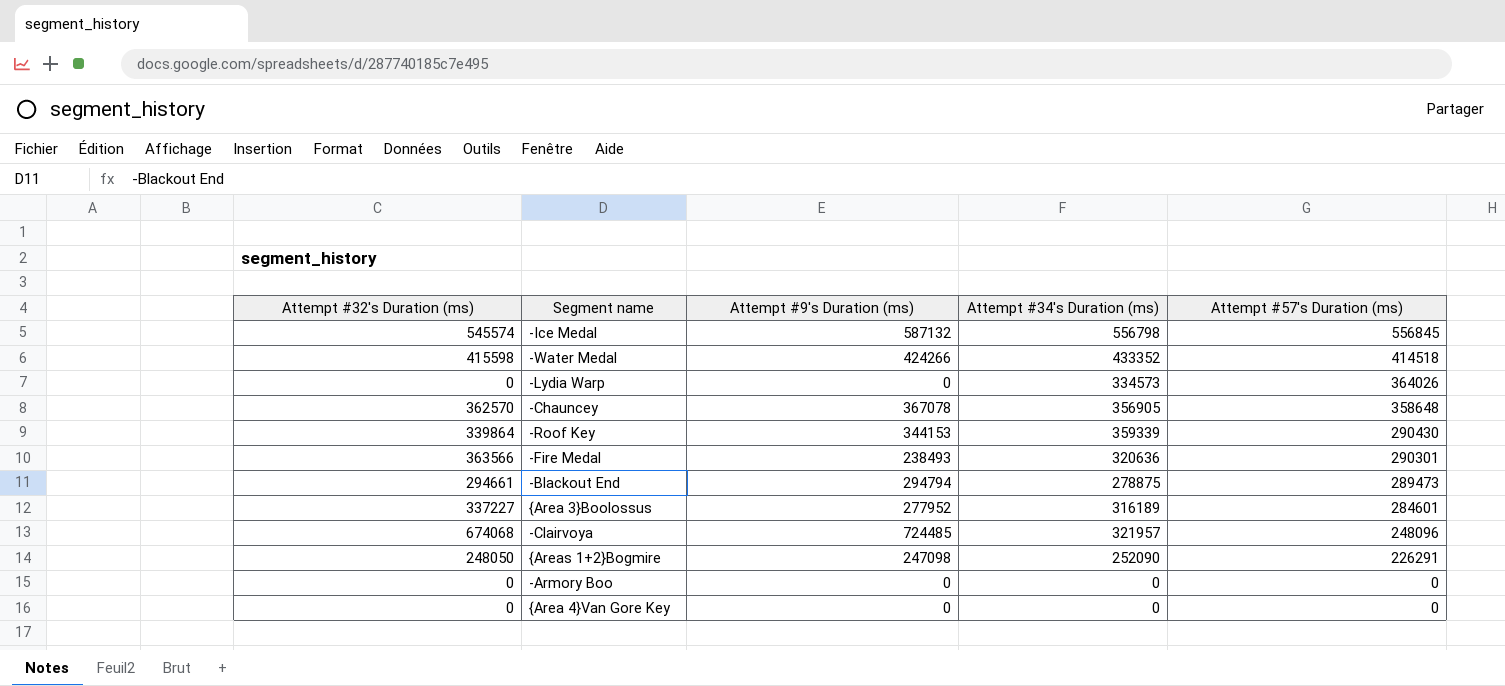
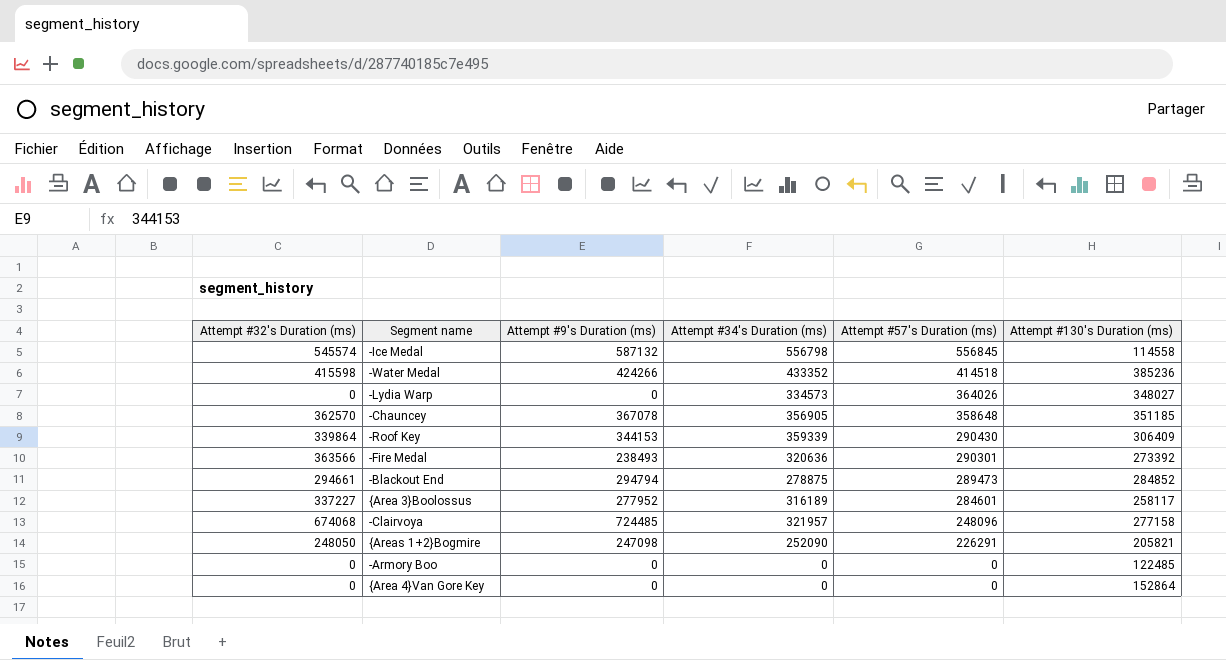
column Attempt #130's Duration (ms) | position: none -> 6

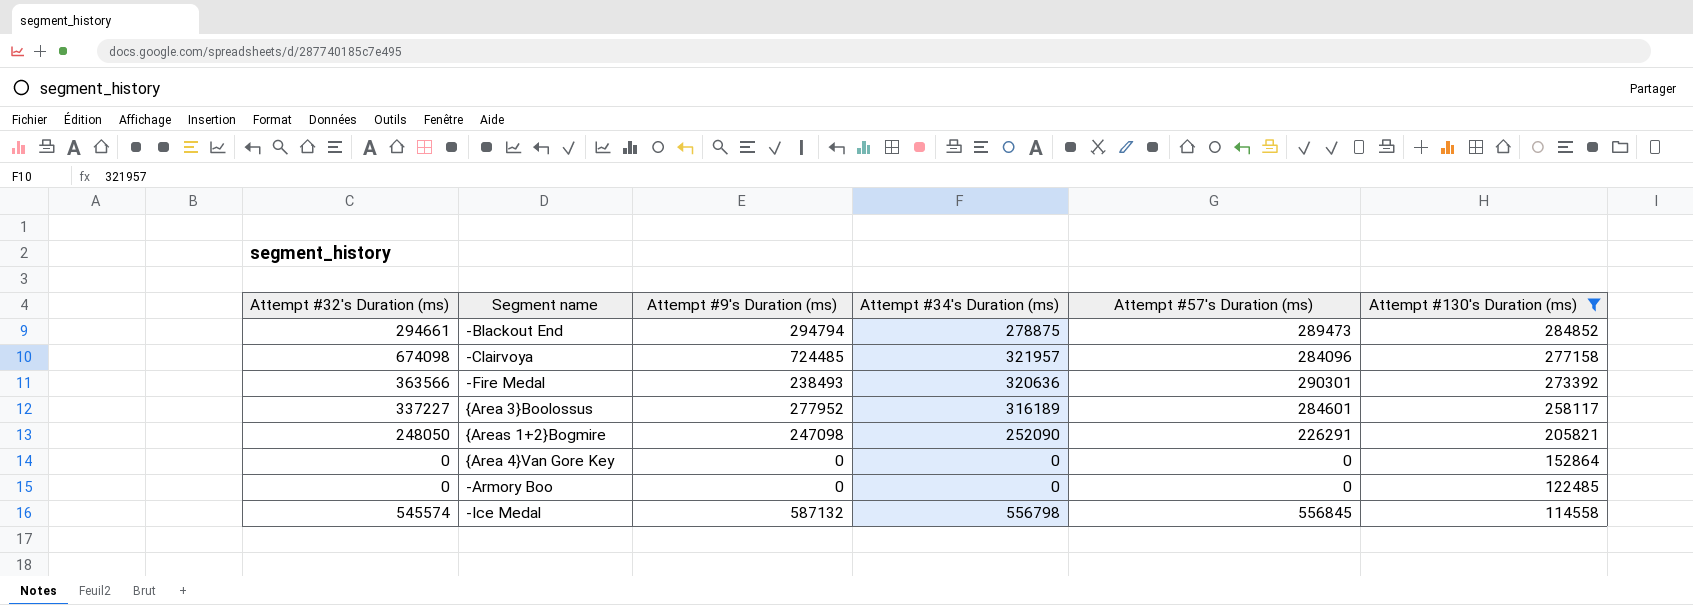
filter: none -> Attempt #130's Duration (ms) <= 284852
row order: Attempt #57's Duration (ms) descending -> Attempt #130's Duration (ms) descending
-Clairvoya | Attempt #32's Duration (ms): 674068 -> 674098
-Clairvoya | Attempt #57's Duration (ms): 248096 -> 284096

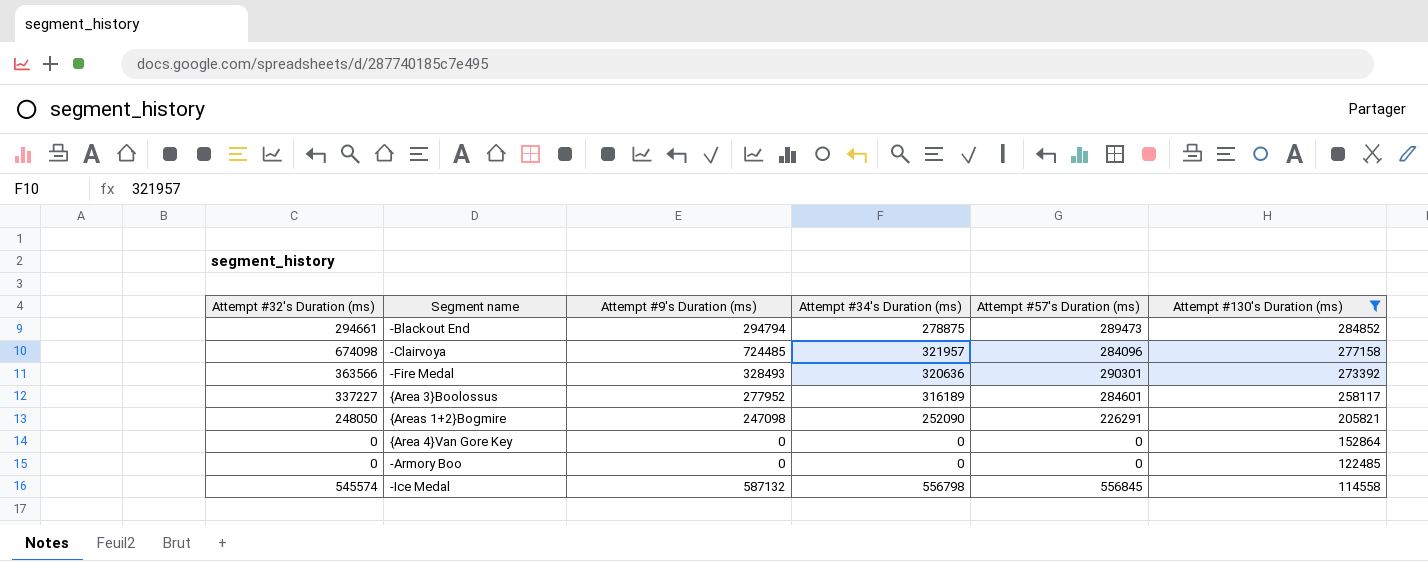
-Fire Medal | Attempt #9's Duration (ms): 238493 -> 328493

